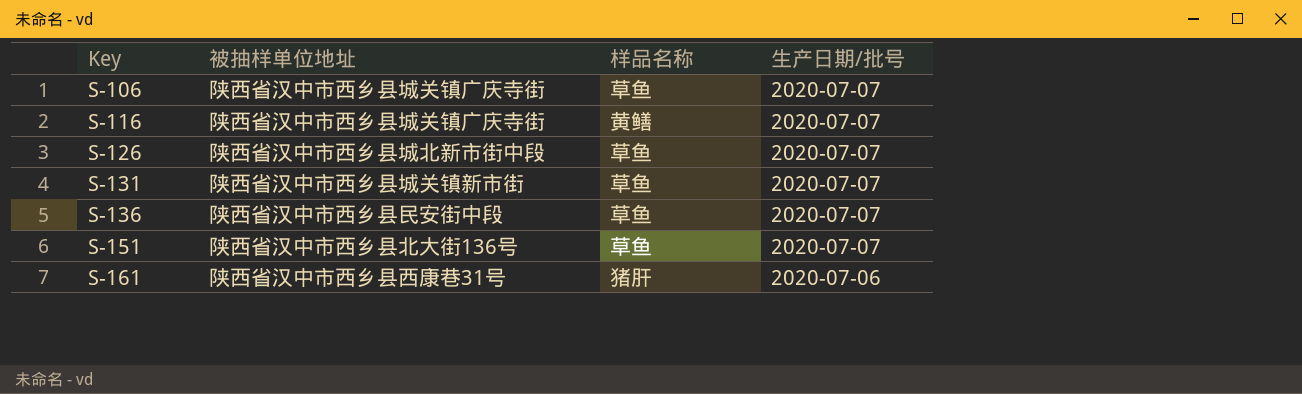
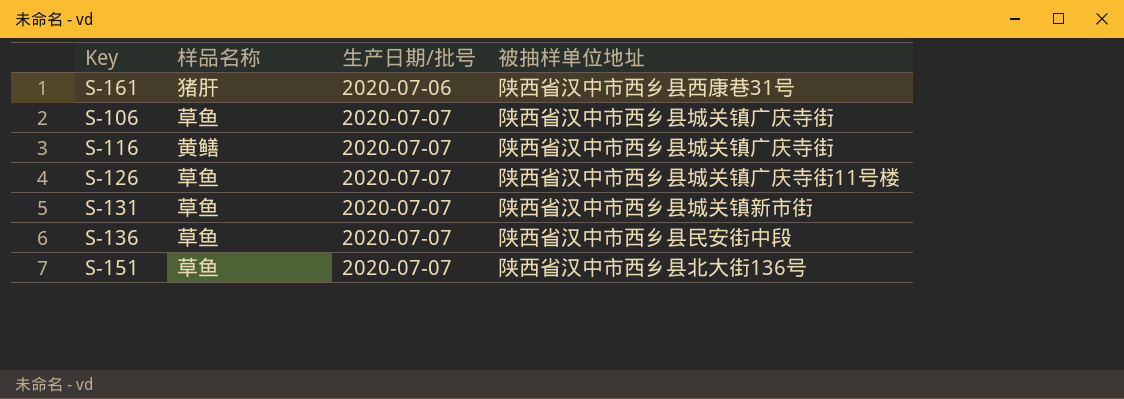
row order: Key ascending -> 生产日期/批号 ascending
column 被抽样单位地址 | position: 2 -> 4
S-126 | 被抽样单位地址: 陕西省汉中市西乡县城北新市街中段 -> 陕西省汉中市西乡县城关镇广庆寺街11号楼

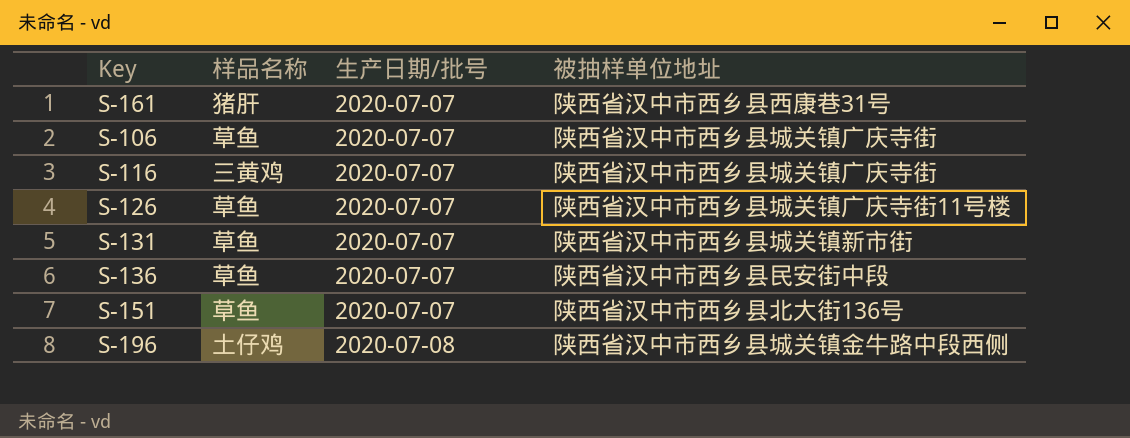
S-161 | 生产日期/批号: 2020-07-06 -> 2020-07-07
S-116 | 样品名称: 黄鳝 -> 三黄鸡
row S-196: none -> 土仔鸡 | 2020-07-08 | 陕西省汉中市西乡县城关镇金牛路中段西侧

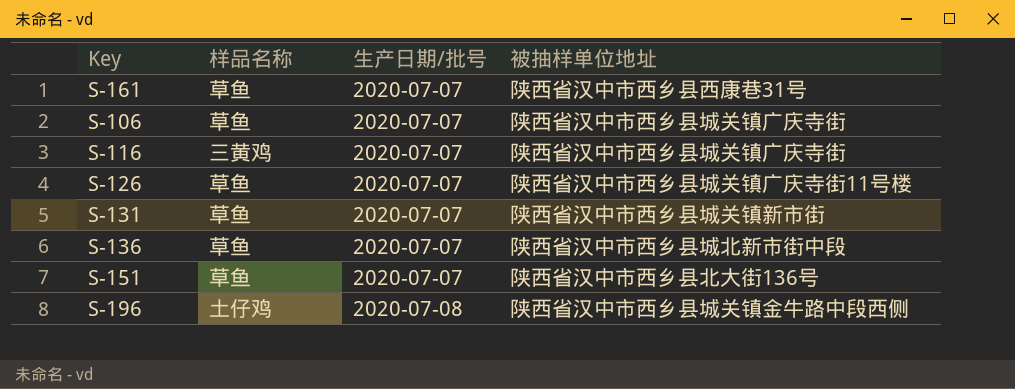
S-161 | 样品名称: 猪肝 -> 草鱼
S-136 | 被抽样单位地址: 陕西省汉中市西乡县民安街中段 -> 陕西省汉中市西乡县城北新市街中段

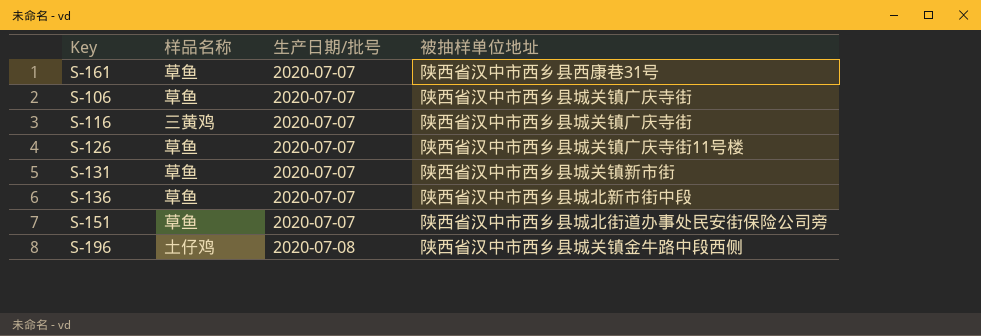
S-151 | 被抽样单位地址: 陕西省汉中市西乡县北大街136号 -> 陕西省汉中市西乡县城北街道办事处民安街保险公司旁

